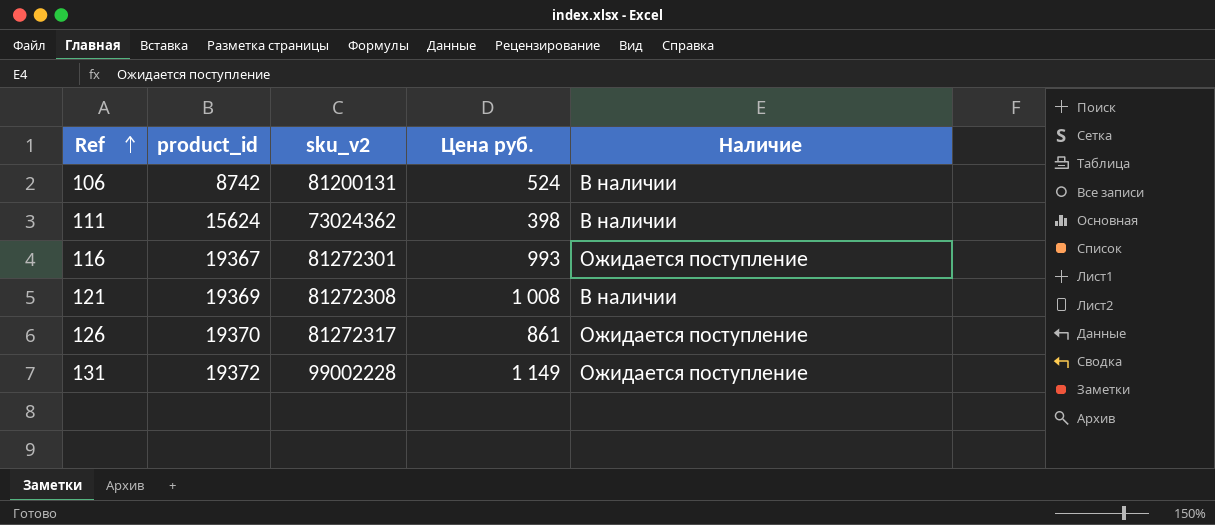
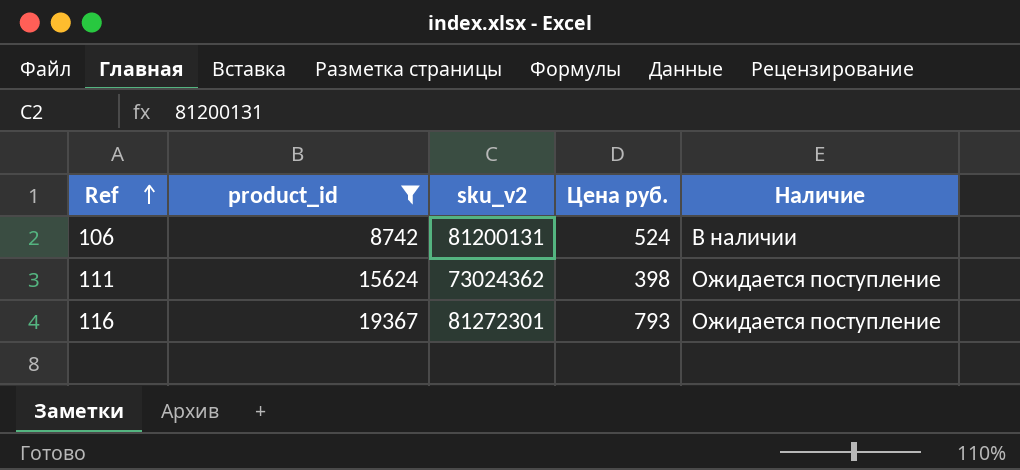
filter: none -> product_id <= 19367
111 | Наличие: В наличии -> Ожидается поступление
116 | Цена руб.: 993 -> 793

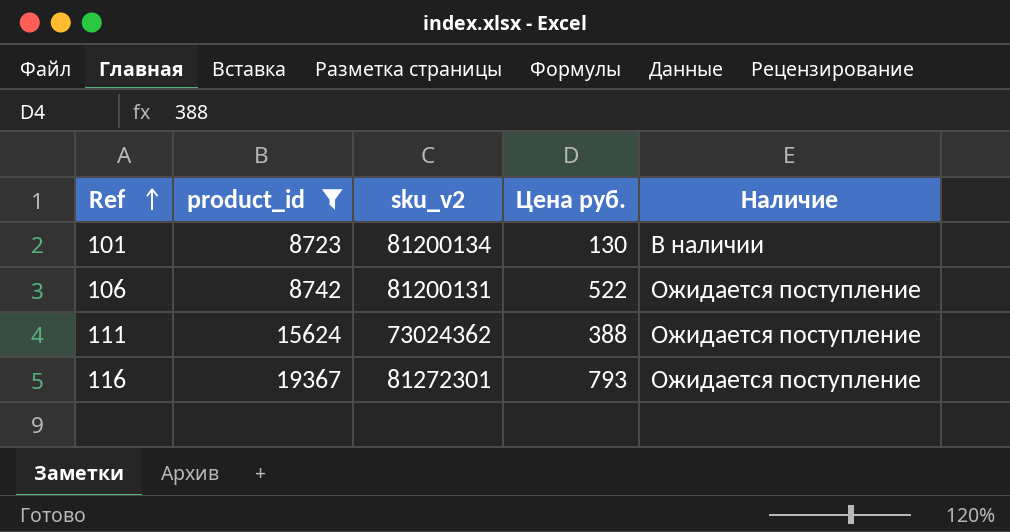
row 101: none -> 8723 | 81200134 | 130 | В наличии
106 | Цена руб.: 524 -> 522
106 | Наличие: В наличии -> Ожидается поступление
111 | Цена руб.: 398 -> 388

